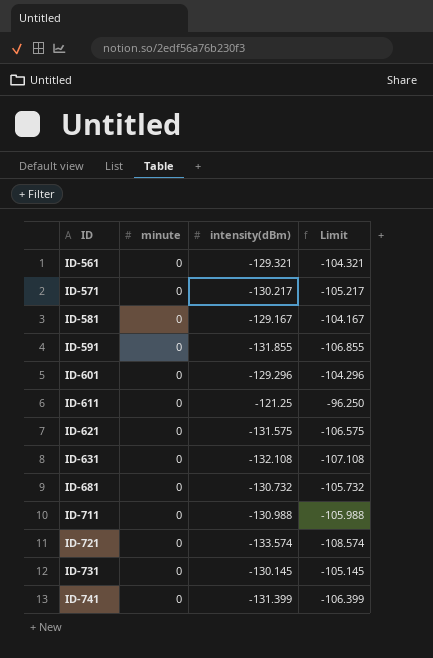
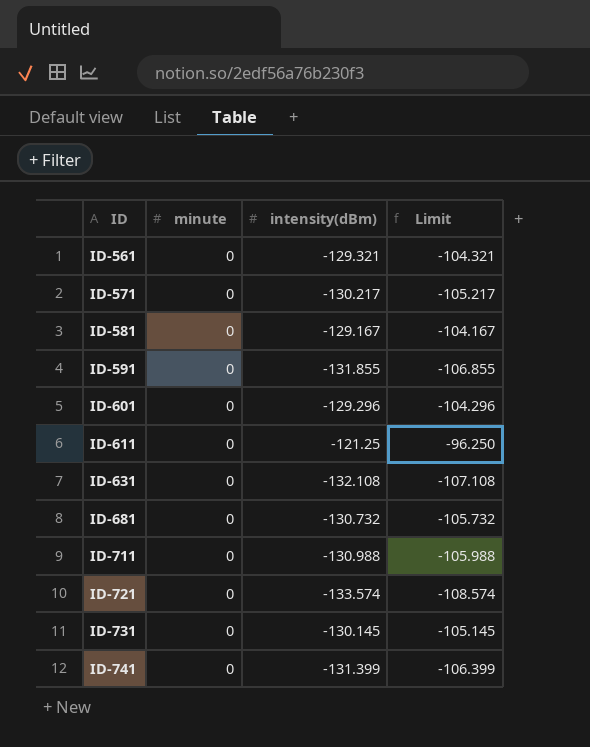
row ID-621: 0 | -131.575 | -106.575 -> none

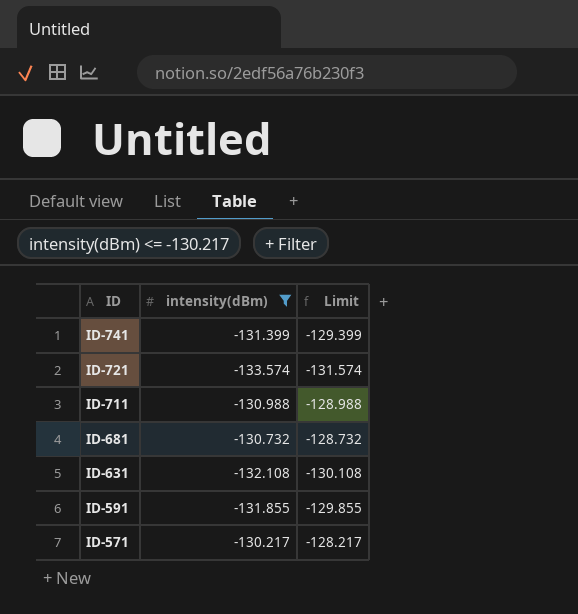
filter: none -> intensity(dBm) <= -130.217
row order: ID ascending -> ID descending
column minute | position: 2 -> none
column Limit | formula: [intensity(dBm)] + 25 -> [intensity(dBm)] + 2

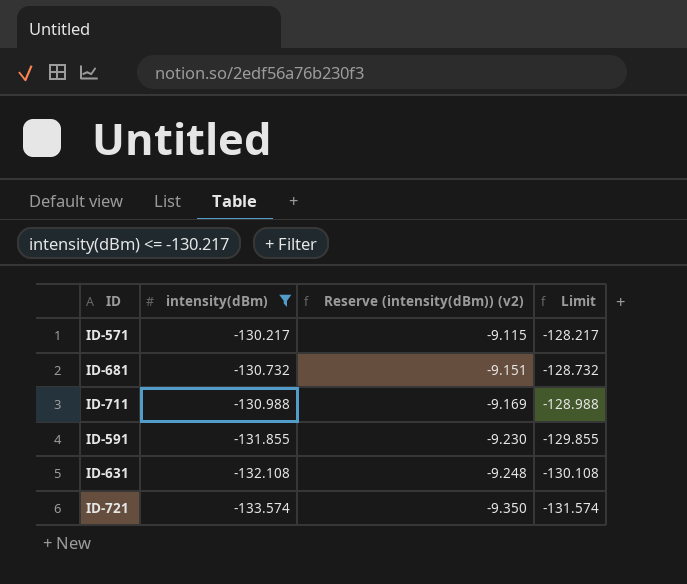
row order: ID descending -> intensity(dBm) descending
column Reserve (intensity(dBm)) (v2) | formula: none -> [intensity(dBm)] * 0.07
row ID-741: -131.399 | -129.399 -> none

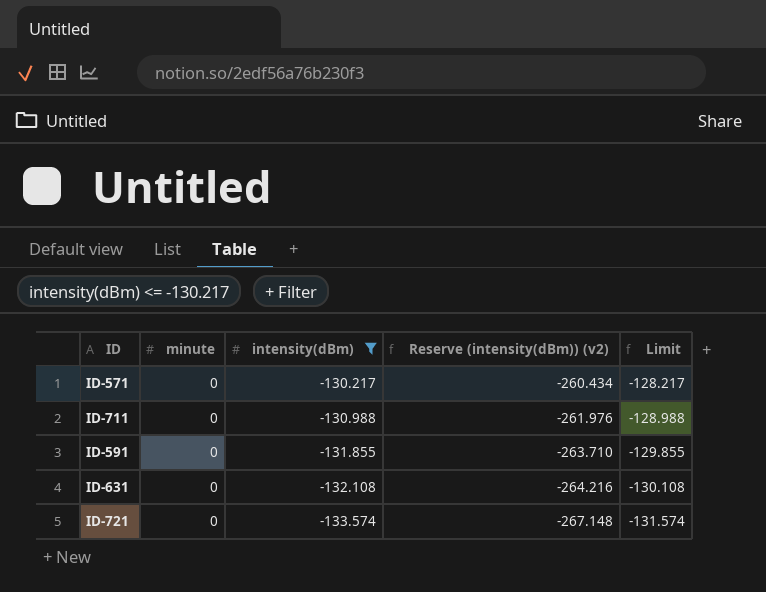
column minute | position: none -> 2
column Reserve (intensity(dBm)) (v2) | formula: [intensity(dBm)] * 0.07 -> [intensity(dBm)] * 2
row ID-681: -130.732 | -9.151 | -128.732 -> none

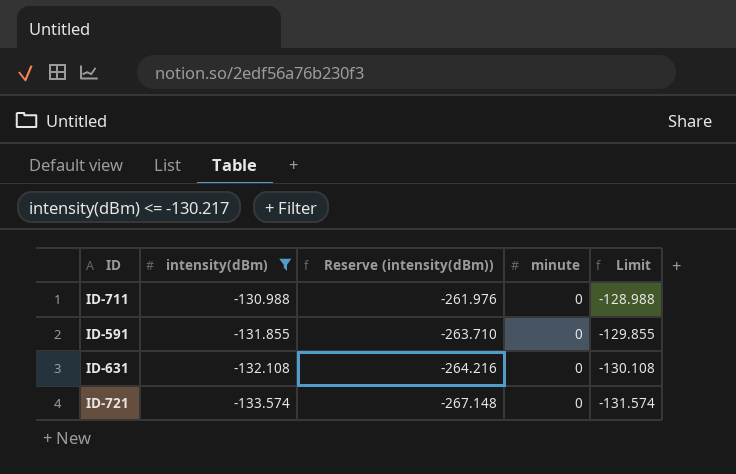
column name: Reserve (intensity(dBm)) (v2) -> Reserve (intensity(dBm))
column minute | position: 2 -> 4
row ID-571: 0 | -130.217 | -260.434 | -128.217 -> none

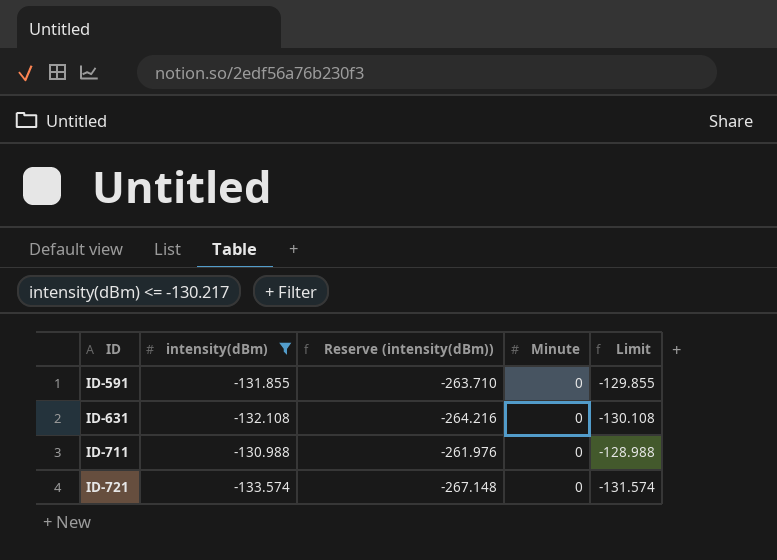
row order: intensity(dBm) descending -> ID ascending
column name: minute -> Minute

